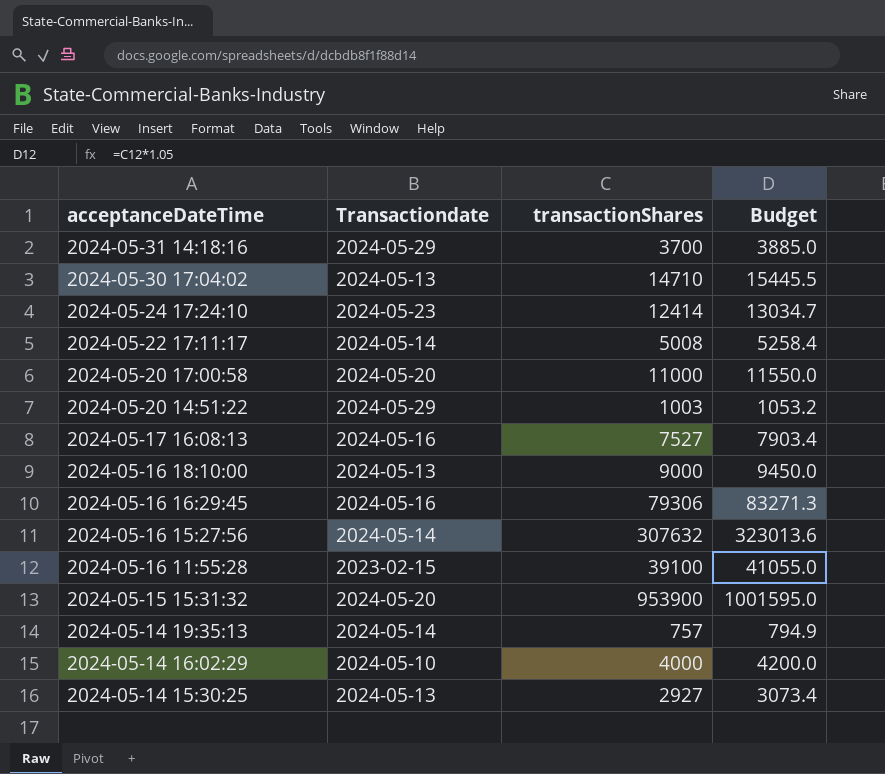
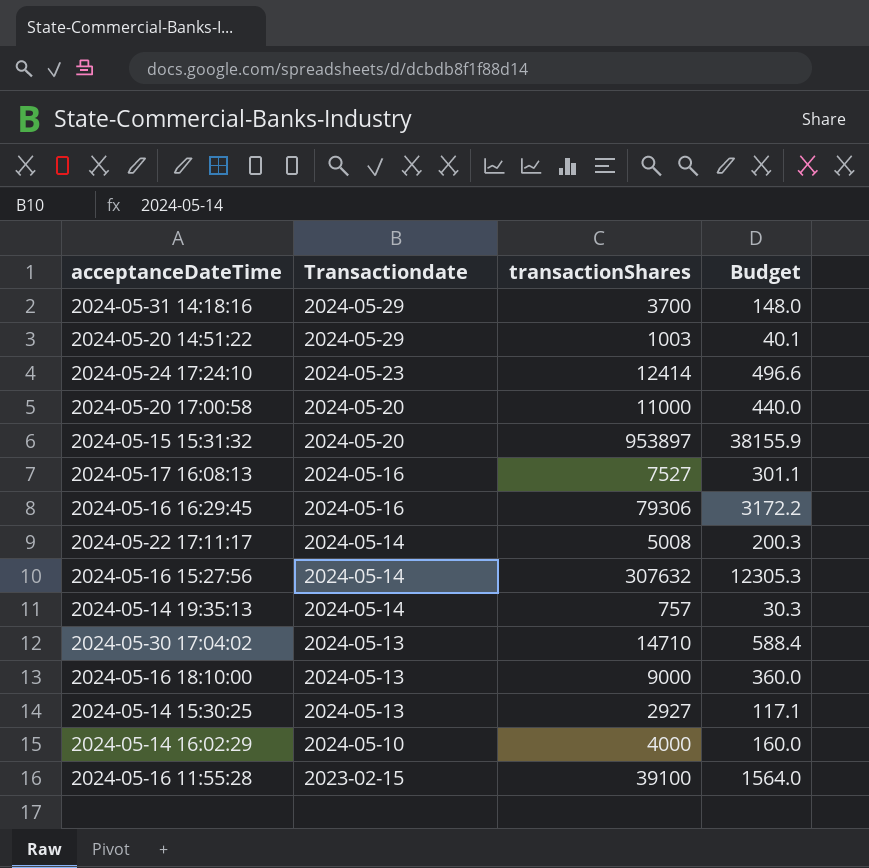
row order: acceptanceDateTime descending -> Transactiondate descending
column Budget | formula: [transactionShares] * 1.05 -> [transactionShares] * 0.04
2024-05-15 15:31:32 | transactionShares: 953900 -> 953897

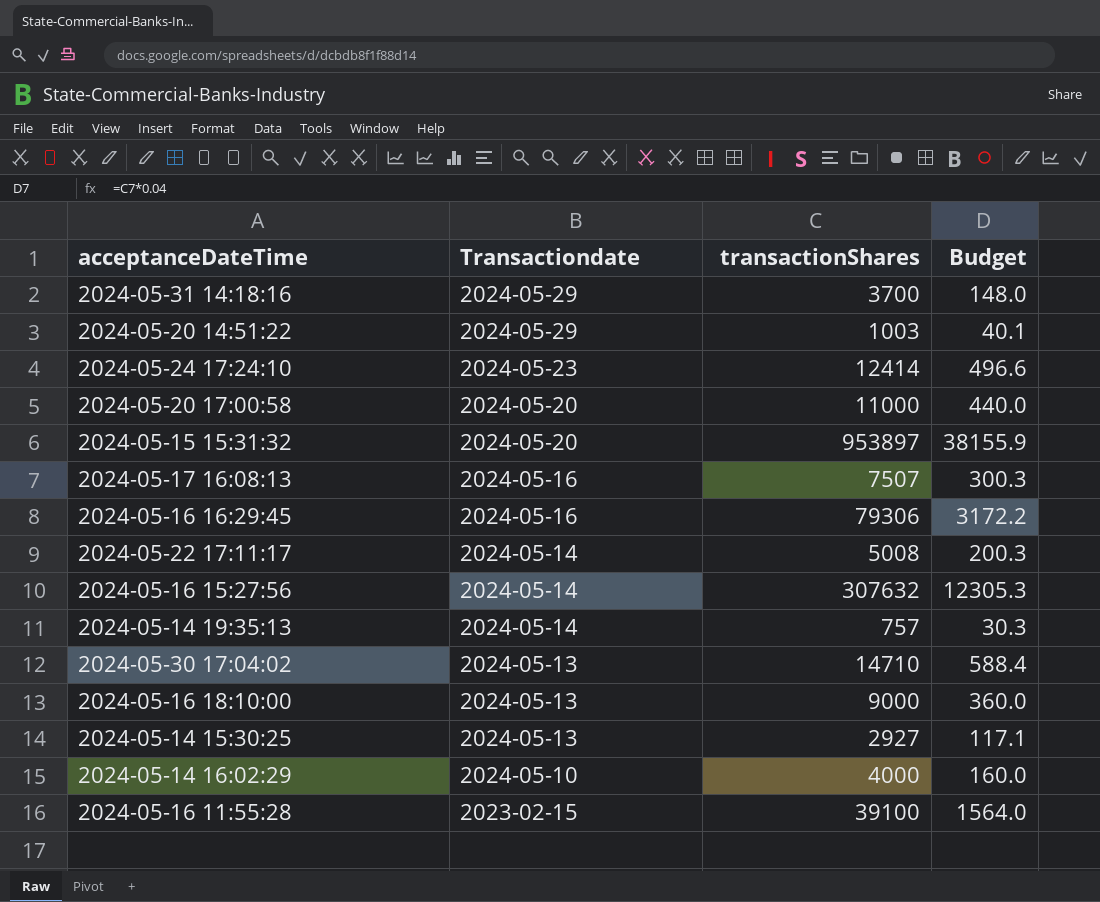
2024-05-17 16:08:13 | transactionShares: 7527 -> 7507
2024-05-17 16:08:13 | Budget: 301.1 -> 300.3

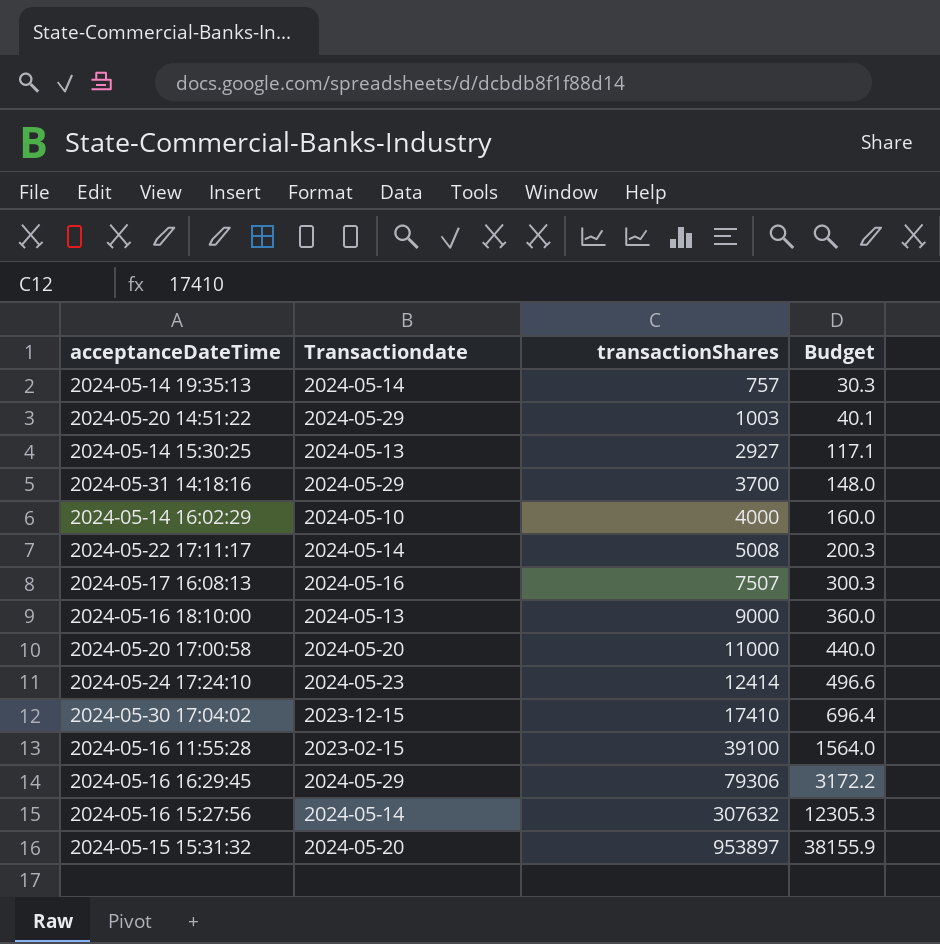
row order: Transactiondate descending -> transactionShares ascending
2024-05-30 17:04:02 | Transactiondate: 2024-05-13 -> 2023-12-15
2024-05-30 17:04:02 | transactionShares: 14710 -> 17410
2024-05-30 17:04:02 | Budget: 588.4 -> 696.4
2024-05-16 16:29:45 | Transactiondate: 2024-05-16 -> 2024-05-29

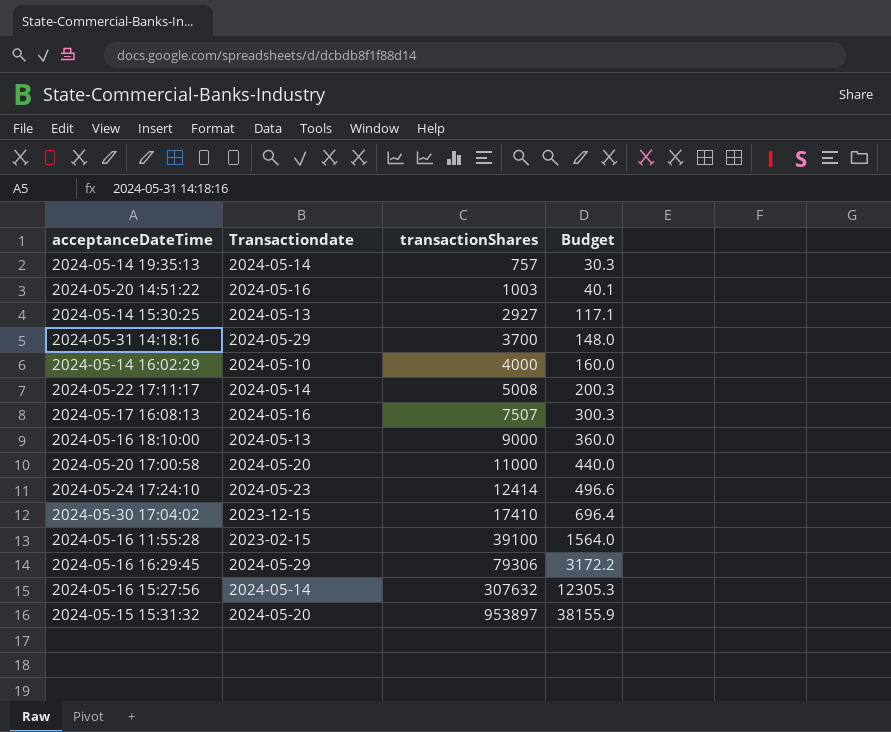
2024-05-20 14:51:22 | Transactiondate: 2024-05-29 -> 2024-05-16

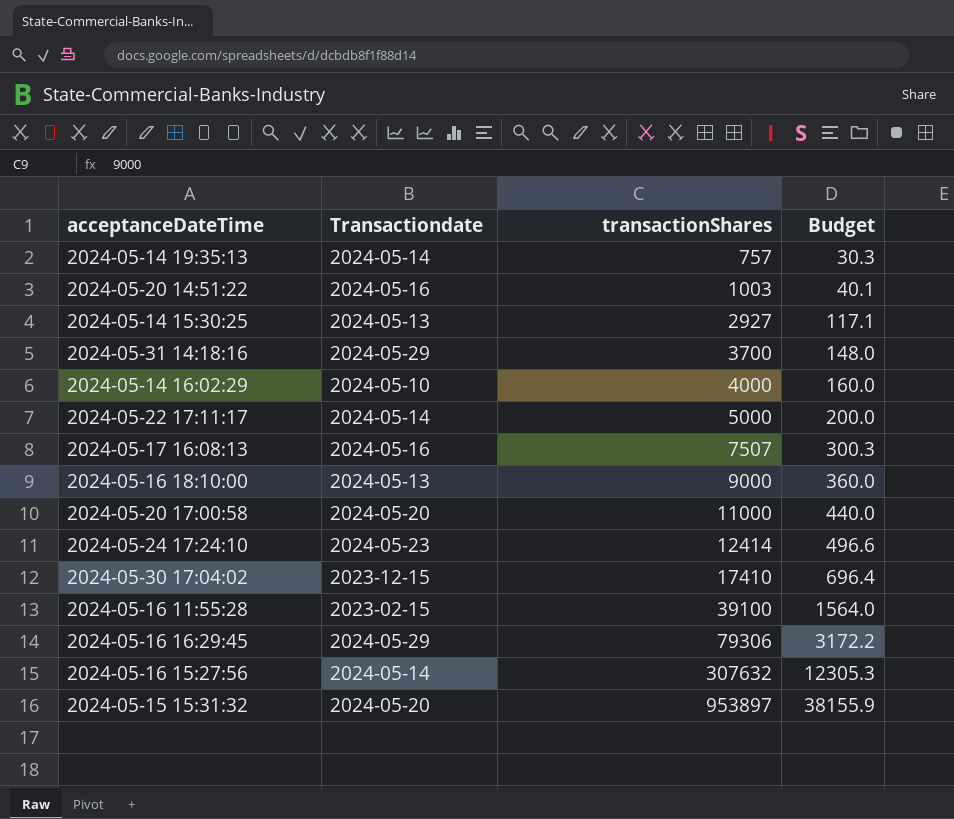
2024-05-22 17:11:17 | transactionShares: 5008 -> 5000
2024-05-22 17:11:17 | Budget: 200.3 -> 200.0

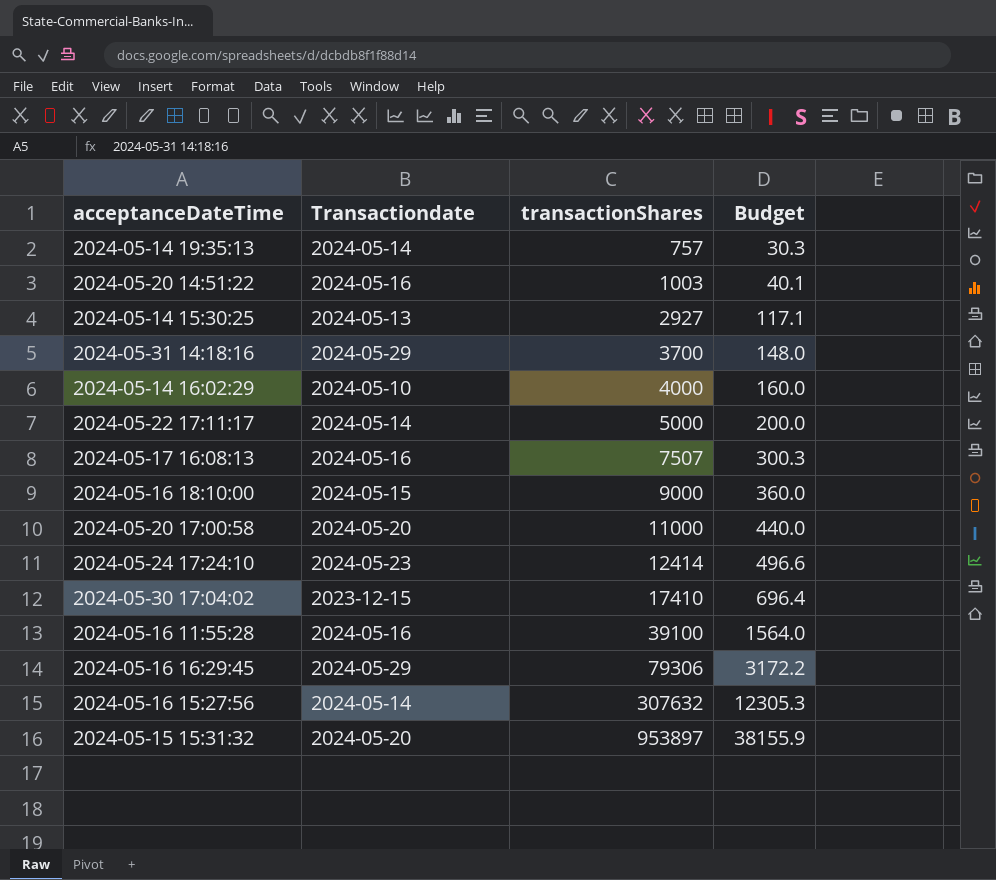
2024-05-16 18:10:00 | Transactiondate: 2024-05-13 -> 2024-05-15
2024-05-16 11:55:28 | Transactiondate: 2023-02-15 -> 2024-05-16

